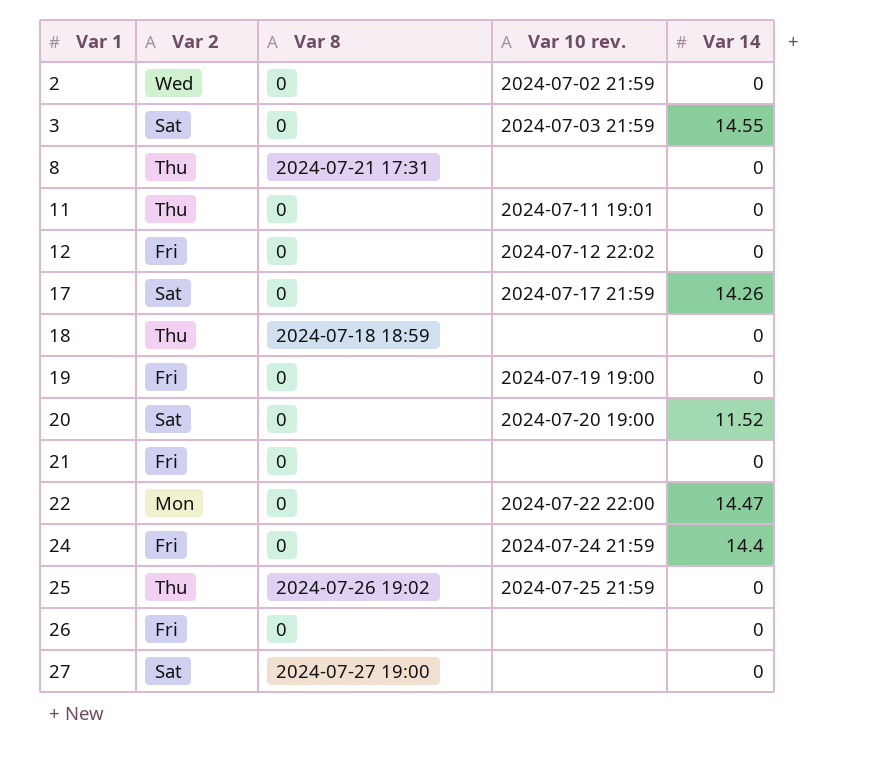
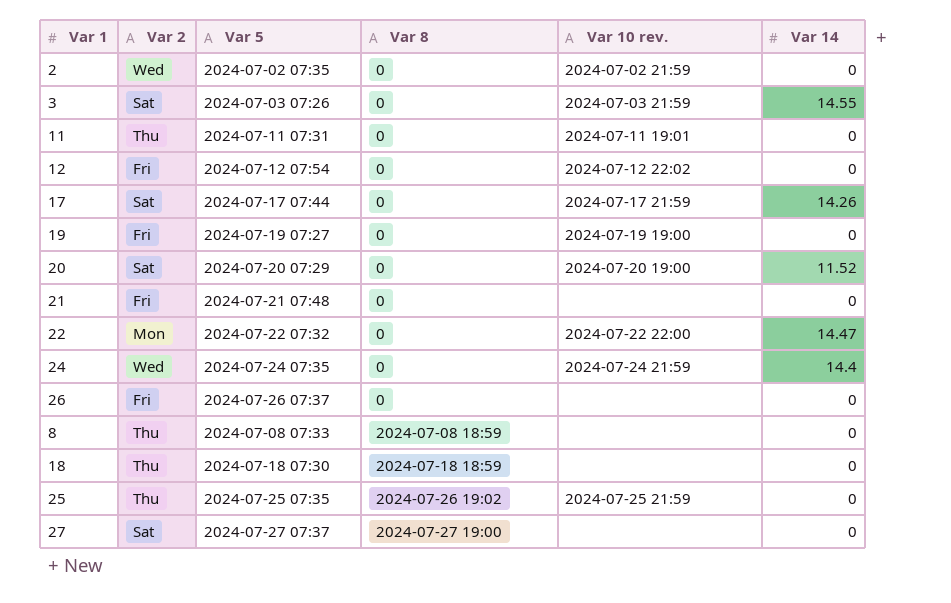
row order: Var 1 ascending -> Var 8 ascending
column Var 5 | position: none -> 3
24 | Var 2: Fri -> Wed
8 | Var 8: 2024-07-21 17:31 -> 2024-07-08 18:59

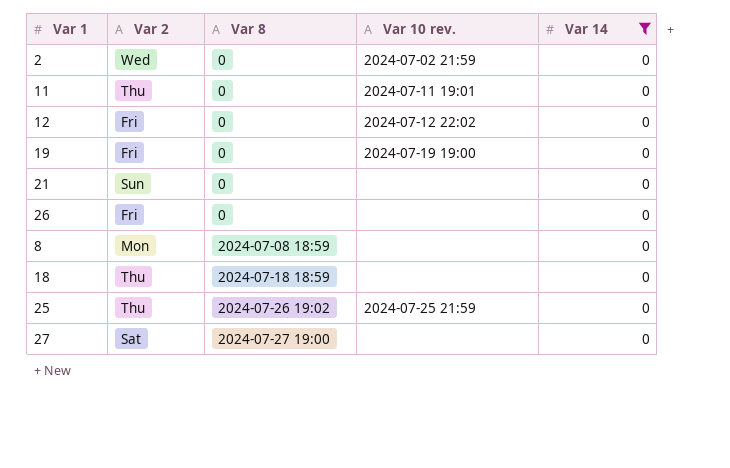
filter: none -> Var 14 = 0
column Var 5 | position: 3 -> none
21 | Var 2: Fri -> Sun
8 | Var 2: Thu -> Mon

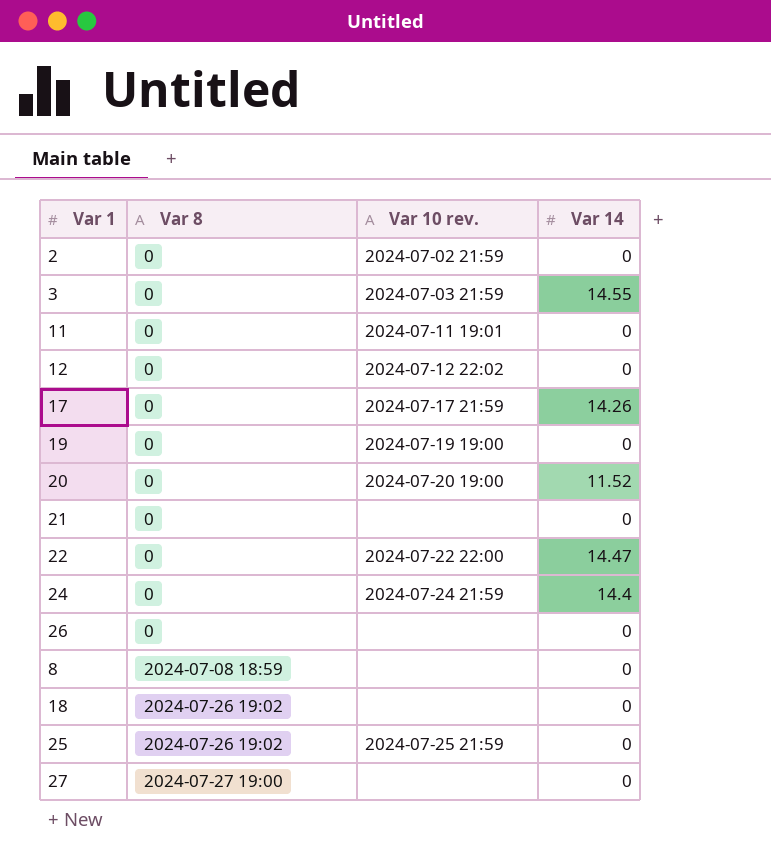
filter: Var 14 = 0 -> none
column Var 2 | position: 2 -> none
18 | Var 8: 2024-07-18 18:59 -> 2024-07-26 19:02

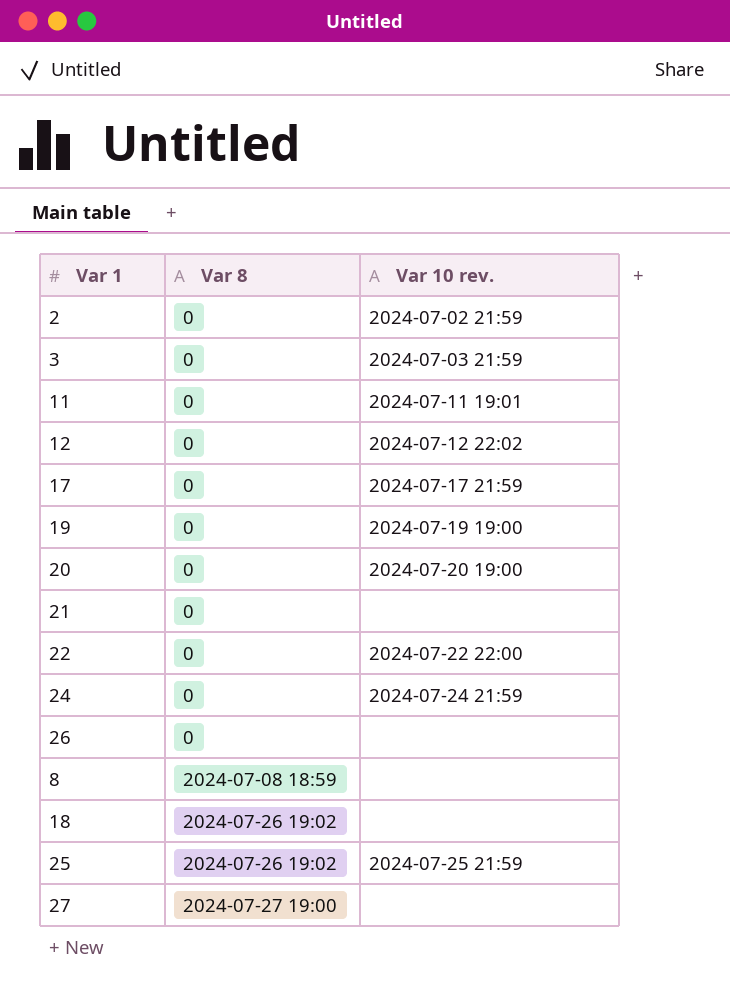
column Var 14 | position: 4 -> none

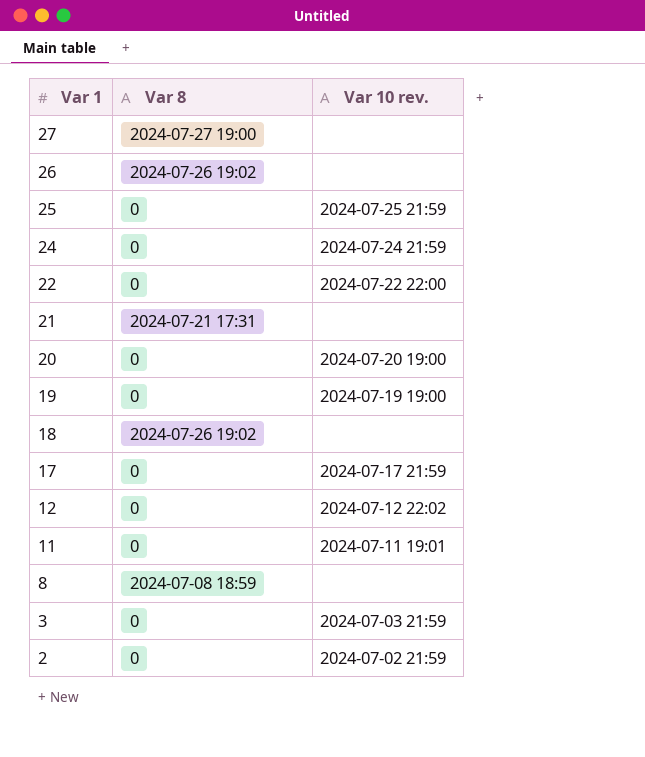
row order: Var 8 ascending -> Var 1 descending
26 | Var 8: 0 -> 2024-07-26 19:02
25 | Var 8: 2024-07-26 19:02 -> 0
21 | Var 8: 0 -> 2024-07-21 17:31

